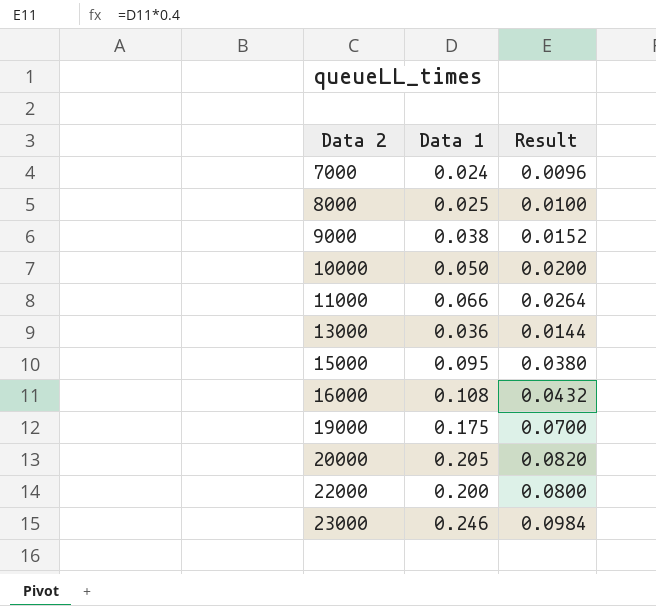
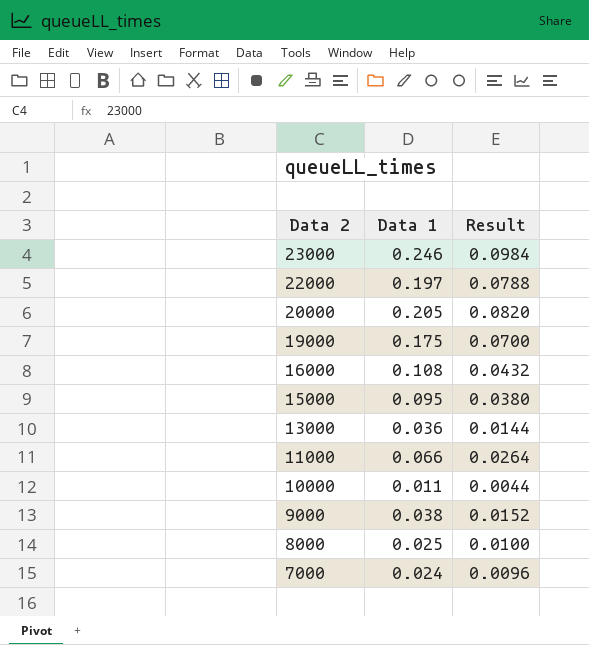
row order: Data 2 ascending -> Data 2 descending
22000 | Data 1: 0.200 -> 0.197
22000 | Result: 0.0800 -> 0.0788
10000 | Data 1: 0.050 -> 0.011
10000 | Result: 0.0200 -> 0.0044

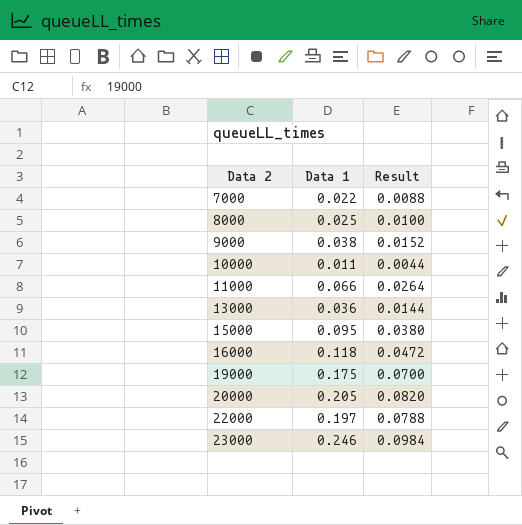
row order: Data 2 descending -> Data 2 ascending
7000 | Data 1: 0.024 -> 0.022
7000 | Result: 0.0096 -> 0.0088
16000 | Data 1: 0.108 -> 0.118
16000 | Result: 0.0432 -> 0.0472

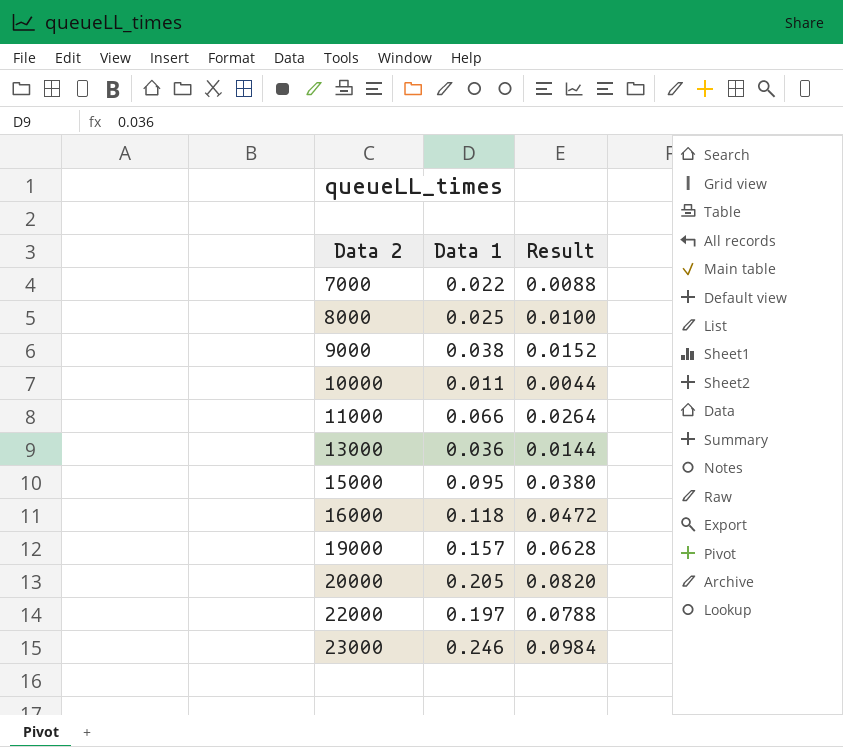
19000 | Data 1: 0.175 -> 0.157
19000 | Result: 0.0700 -> 0.0628

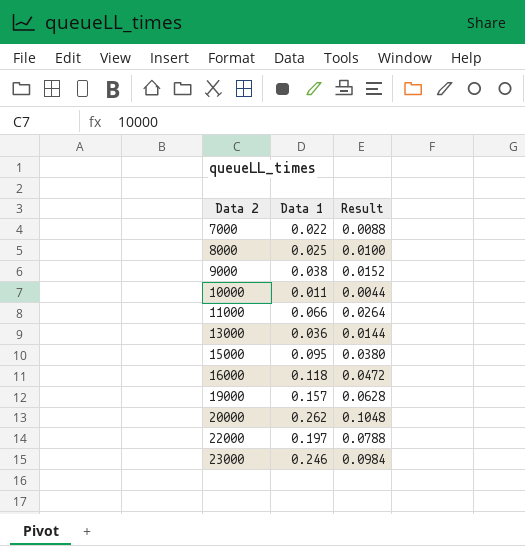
20000 | Data 1: 0.205 -> 0.262
20000 | Result: 0.0820 -> 0.1048

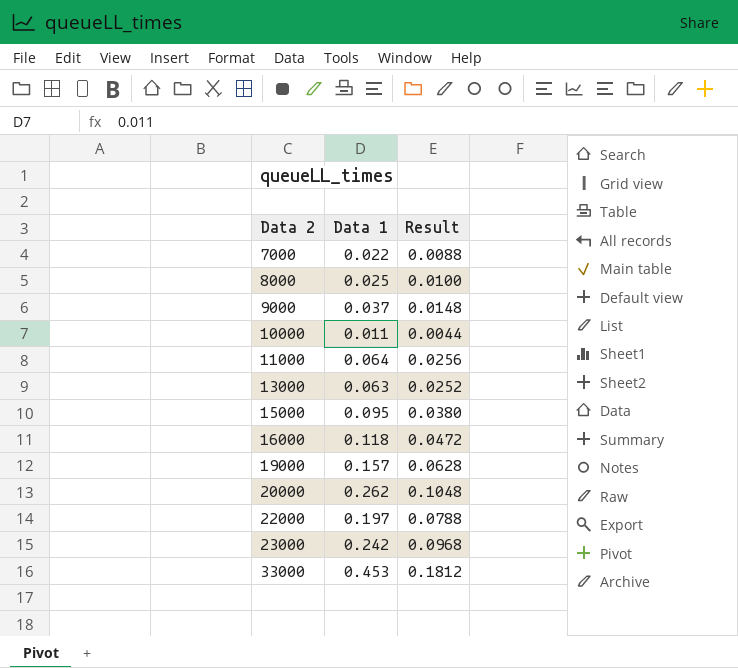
9000 | Data 1: 0.038 -> 0.037
9000 | Result: 0.0152 -> 0.0148
11000 | Data 1: 0.066 -> 0.064
11000 | Result: 0.0264 -> 0.0256
13000 | Data 1: 0.036 -> 0.063
13000 | Result: 0.0144 -> 0.0252
23000 | Data 1: 0.246 -> 0.242
23000 | Result: 0.0984 -> 0.0968
row 33000: none -> 0.453 | 0.1812

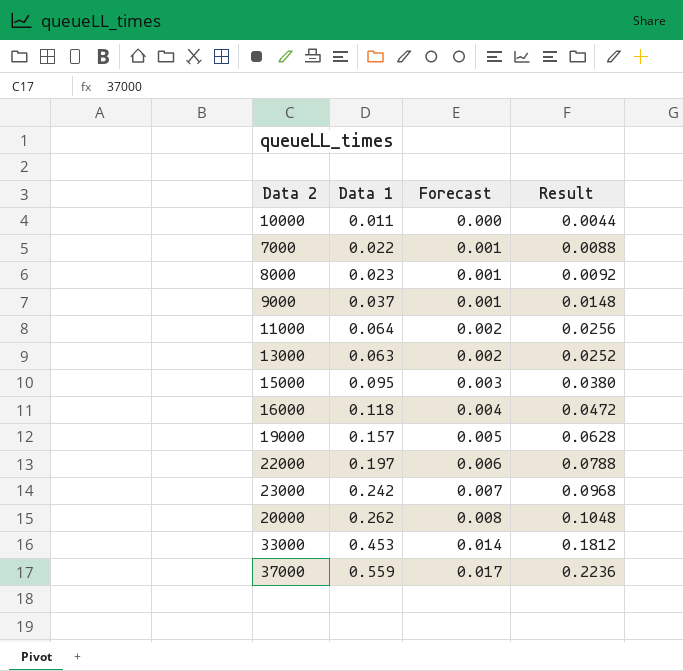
row order: Data 2 ascending -> Forecast ascending
column Forecast | formula: none -> [Data 1] * 0.03
8000 | Data 1: 0.025 -> 0.023
8000 | Result: 0.0100 -> 0.0092
row 37000: none -> 0.559 | 0.017 | 0.2236

